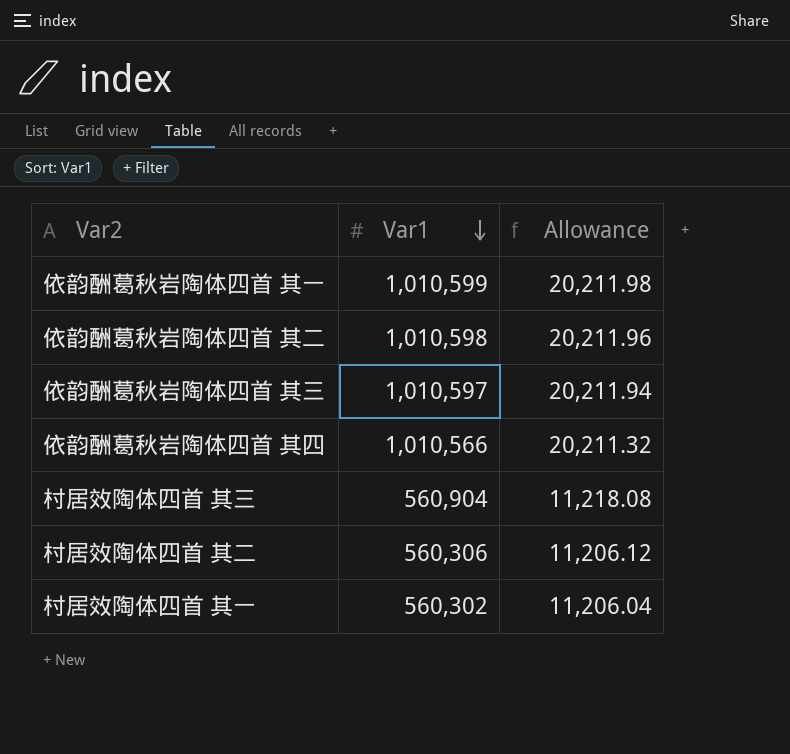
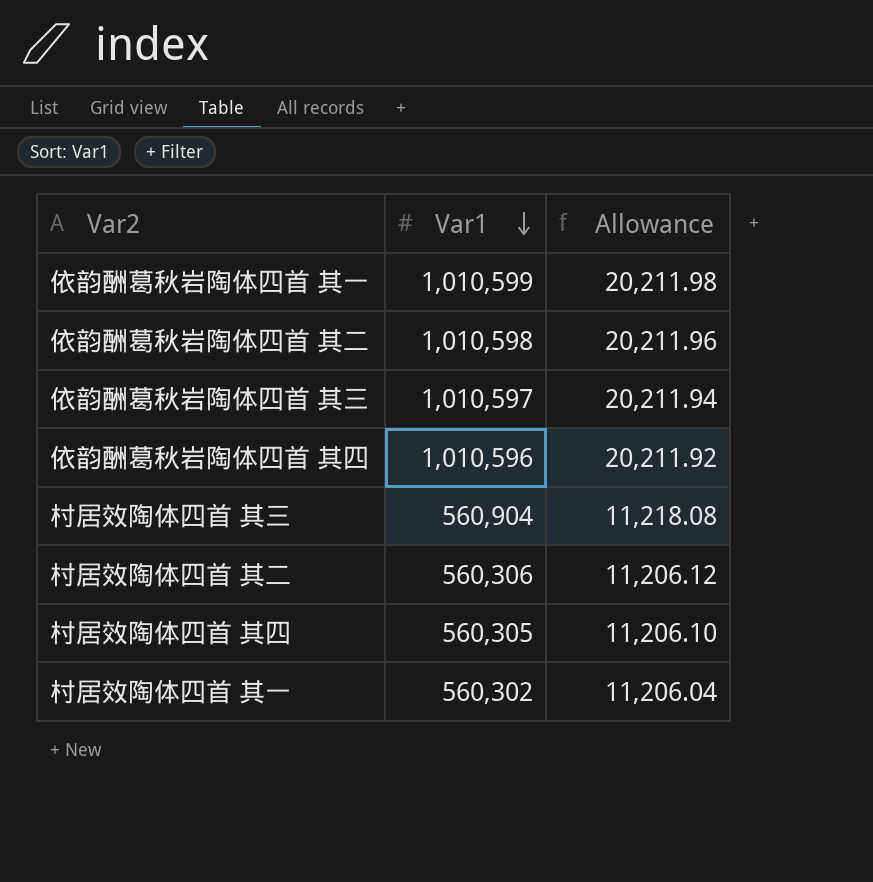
依韵酬葛秋岩陶体四首 其四 | Var1: 1,010,566 -> 1,010,596
依韵酬葛秋岩陶体四首 其四 | Allowance: 20,211.32 -> 20,211.92
row 村居效陶体四首 其四: none -> 560,305 | 11,206.10

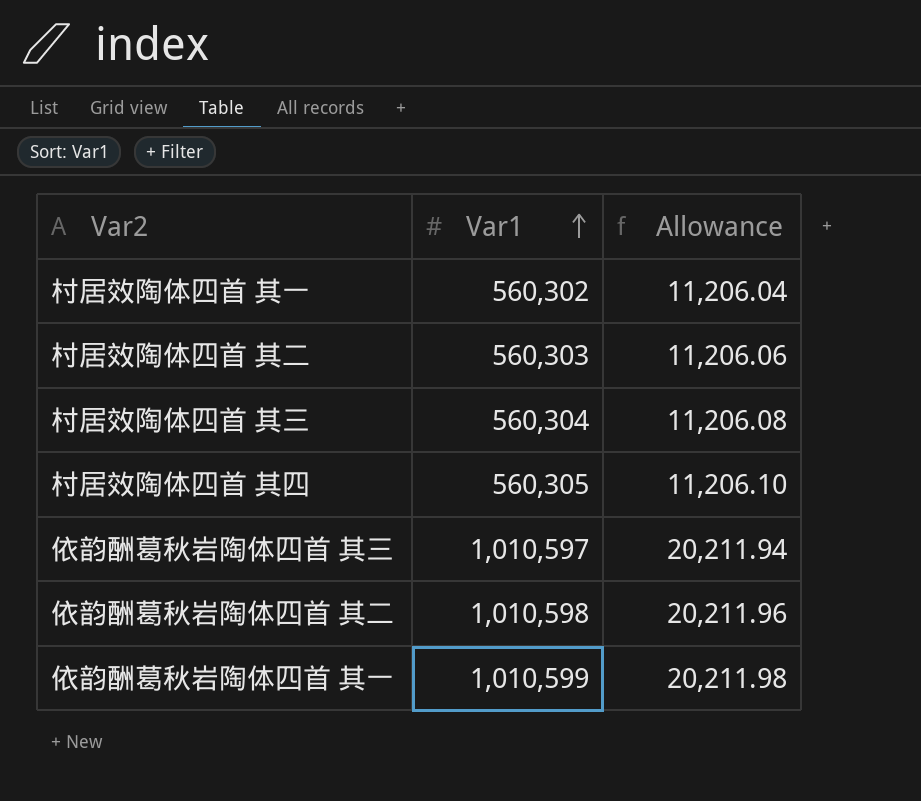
row order: Var1 descending -> Var1 ascending
row 依韵酬葛秋岩陶体四首 其四: 1,010,596 | 20,211.92 -> none
村居效陶体四首 其二 | Var1: 560,306 -> 560,303
村居效陶体四首 其二 | Allowance: 11,206.12 -> 11,206.06
村居效陶体四首 其三 | Var1: 560,904 -> 560,304
村居效陶体四首 其三 | Allowance: 11,218.08 -> 11,206.08

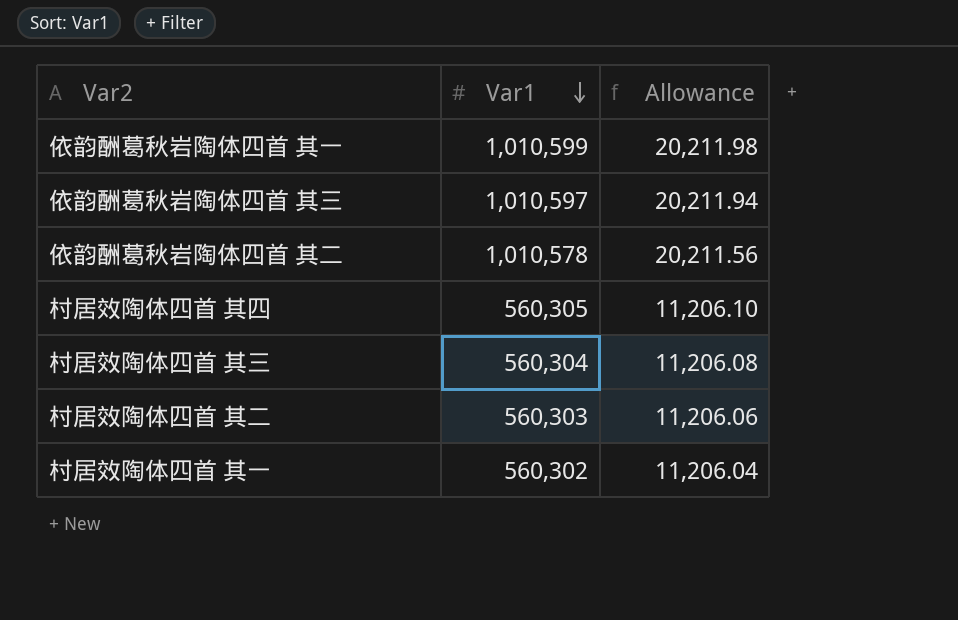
row order: Var1 ascending -> Var1 descending
依韵酬葛秋岩陶体四首 其二 | Var1: 1,010,598 -> 1,010,578
依韵酬葛秋岩陶体四首 其二 | Allowance: 20,211.96 -> 20,211.56

